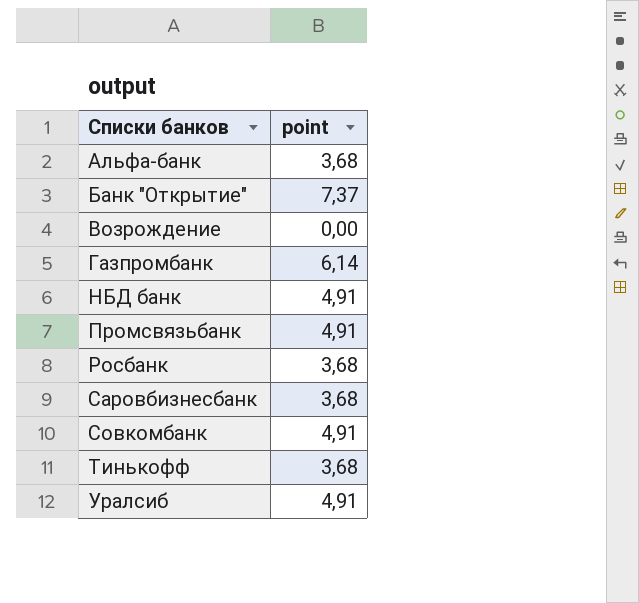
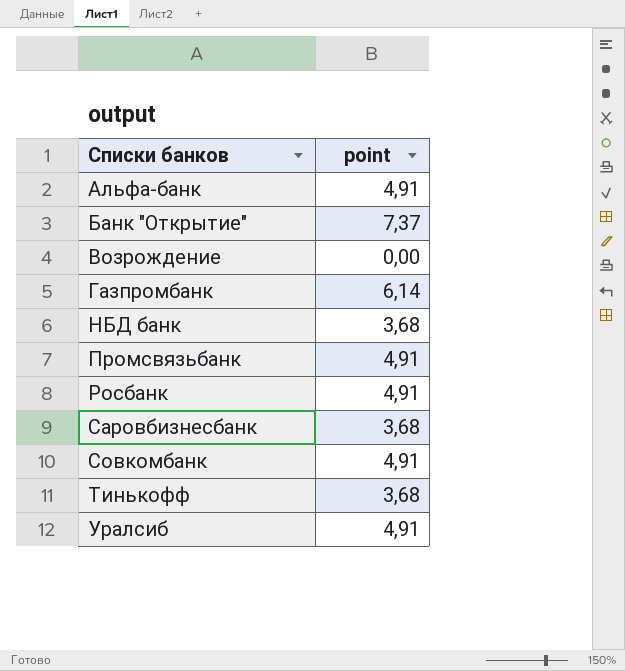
Альфа-банк | point: 3,68 -> 4,91
НБД банк | point: 4,91 -> 3,68
Росбанк | point: 3,68 -> 4,91

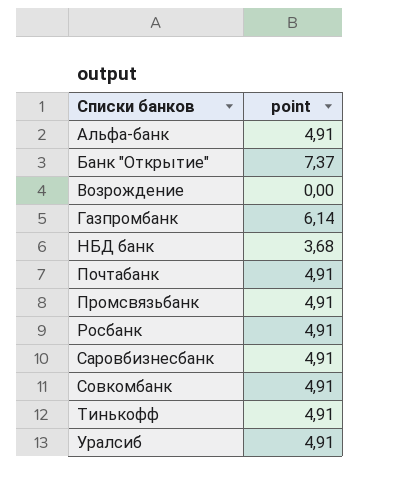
row Почтабанк: none -> 4,91
Саровбизнесбанк | point: 3,68 -> 4,91
Тинькофф | point: 3,68 -> 4,91

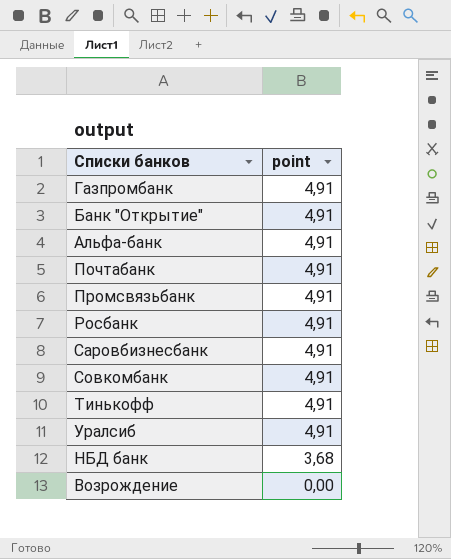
row order: Списки банков ascending -> point descending
Газпромбанк | point: 6,14 -> 4,91
Банк "Открытие" | point: 7,37 -> 4,91

